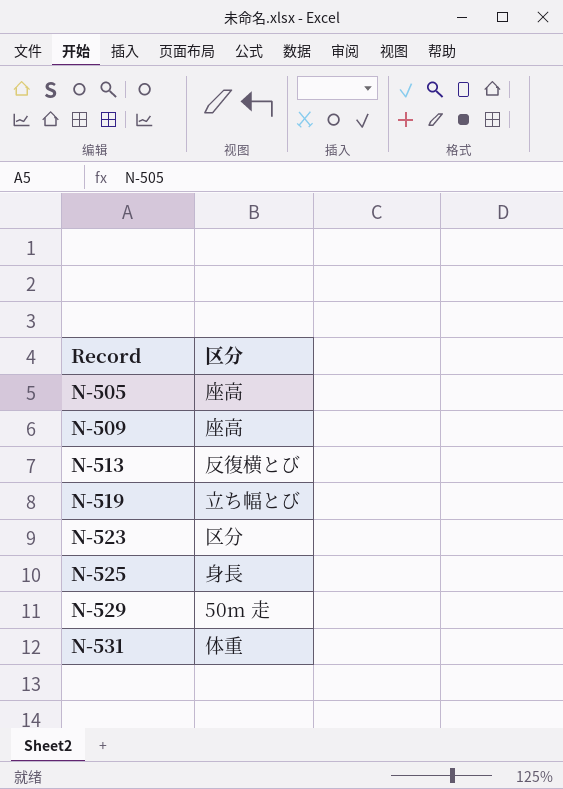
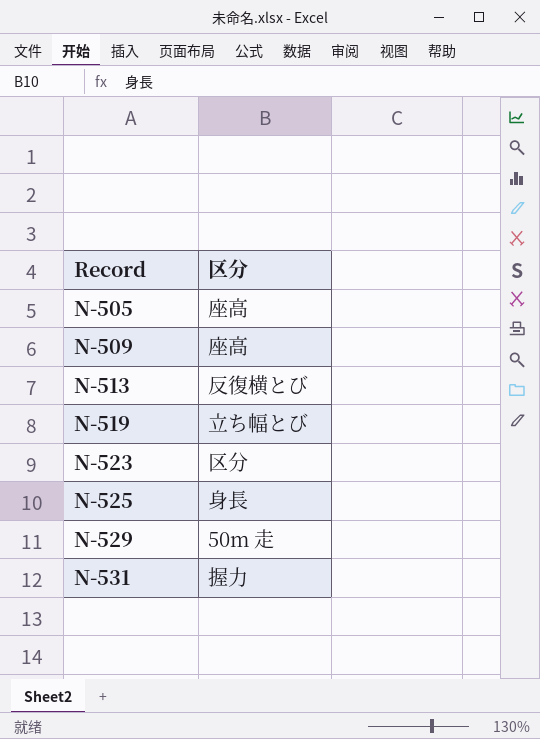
N-531 | 区分: 体重 -> 握力

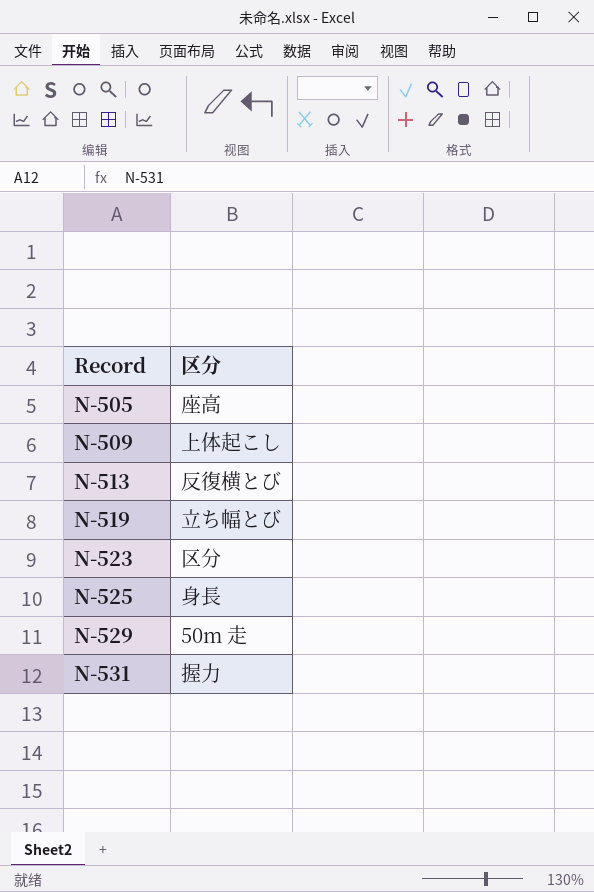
N-509 | 区分: 座高 -> 上体起こし

